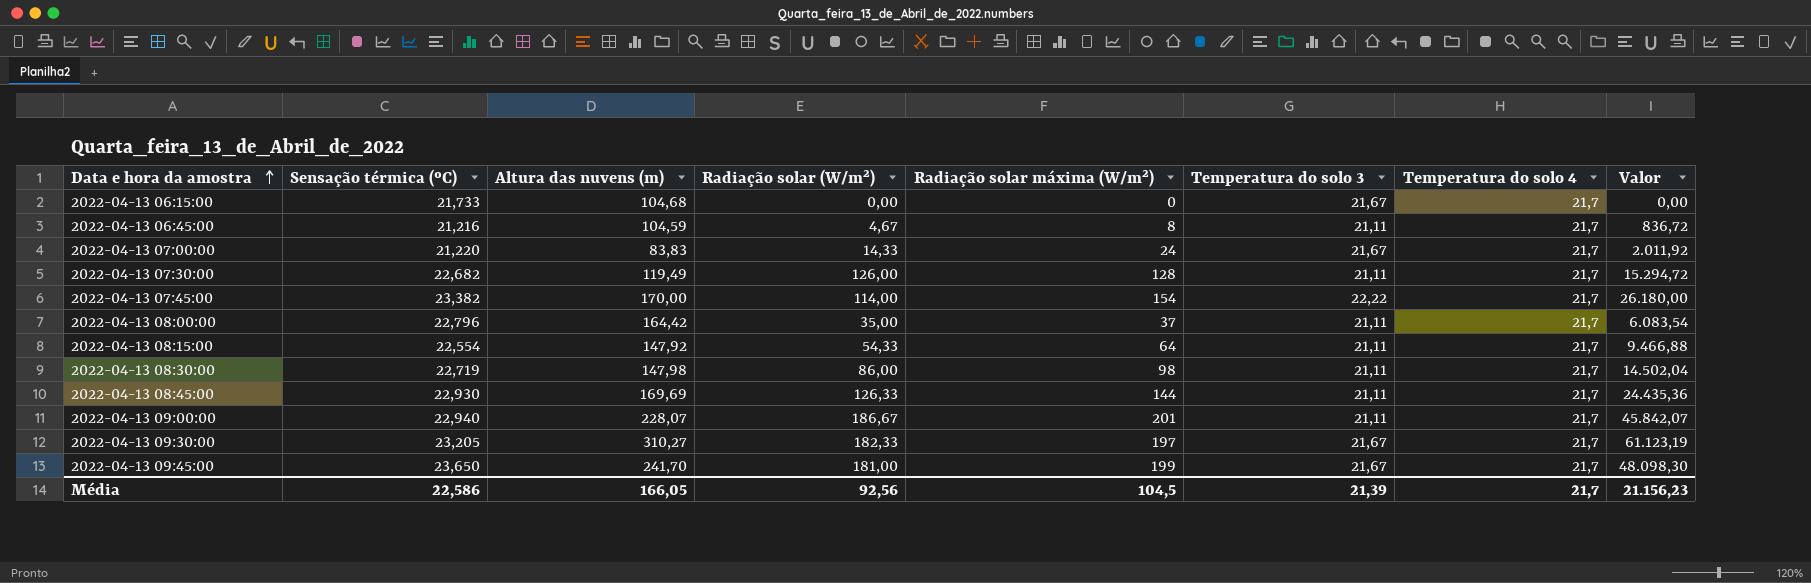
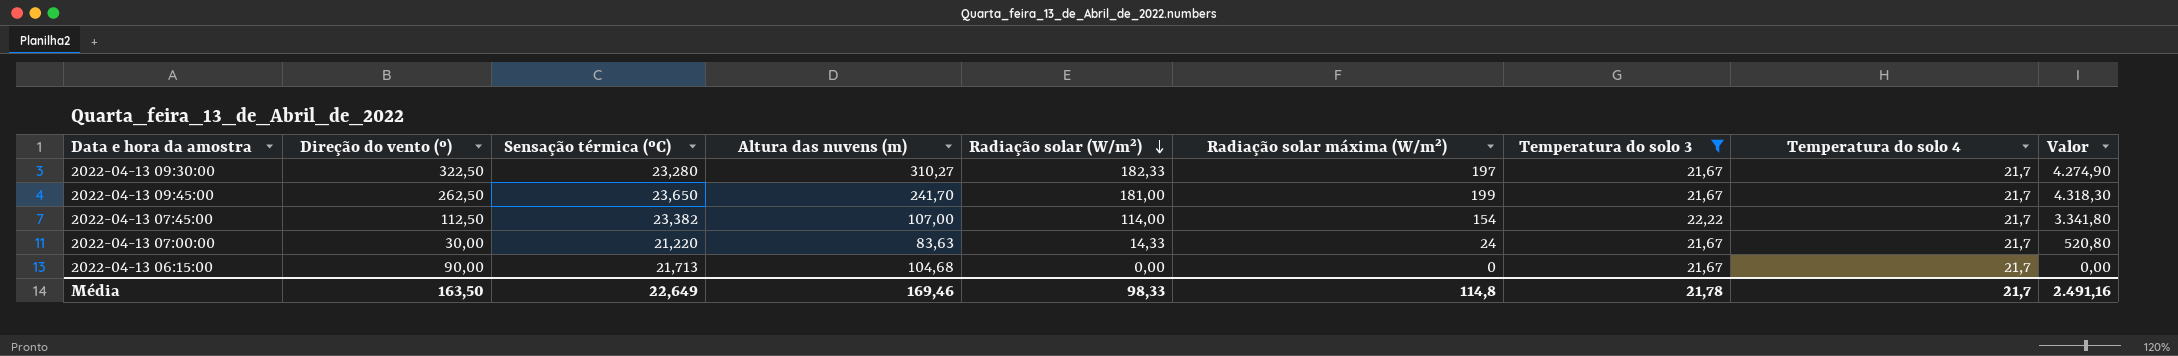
filter: none -> Temperatura do solo 3 != 21,11
row order: Data e hora da amostra ascending -> Radiação solar (W/m²) descending
column Direção do vento (º) | position: none -> 2
column Valor | formula: [Altura das nuvens (m)] * [Radiação solar máxima (W/m²)] -> [Radiação solar máxima (W/m²)] * [Temperatura do solo 4]
2022-04-13 09:30:00 | Sensação térmica (ºC): 23,205 -> 23,280
2022-04-13 07:45:00 | Altura das nuvens (m): 170,00 -> 107,00
2022-04-13 07:00:00 | Altura das nuvens (m): 83,83 -> 83,63
2022-04-13 06:15:00 | Sensação térmica (ºC): 21,733 -> 21,713
Média | Sensação térmica (ºC): 22,586 -> 22,649
Média | Altura das nuvens (m): 166,05 -> 169,46
Média | Radiação solar (W/m²): 92,56 -> 98,33
Média | Radiação solar máxima (W/m²): 104,5 -> 114,8
Média | Temperatura do solo 3: 21,39 -> 21,78
Média | Valor: 21.156,23 -> 2.491,16

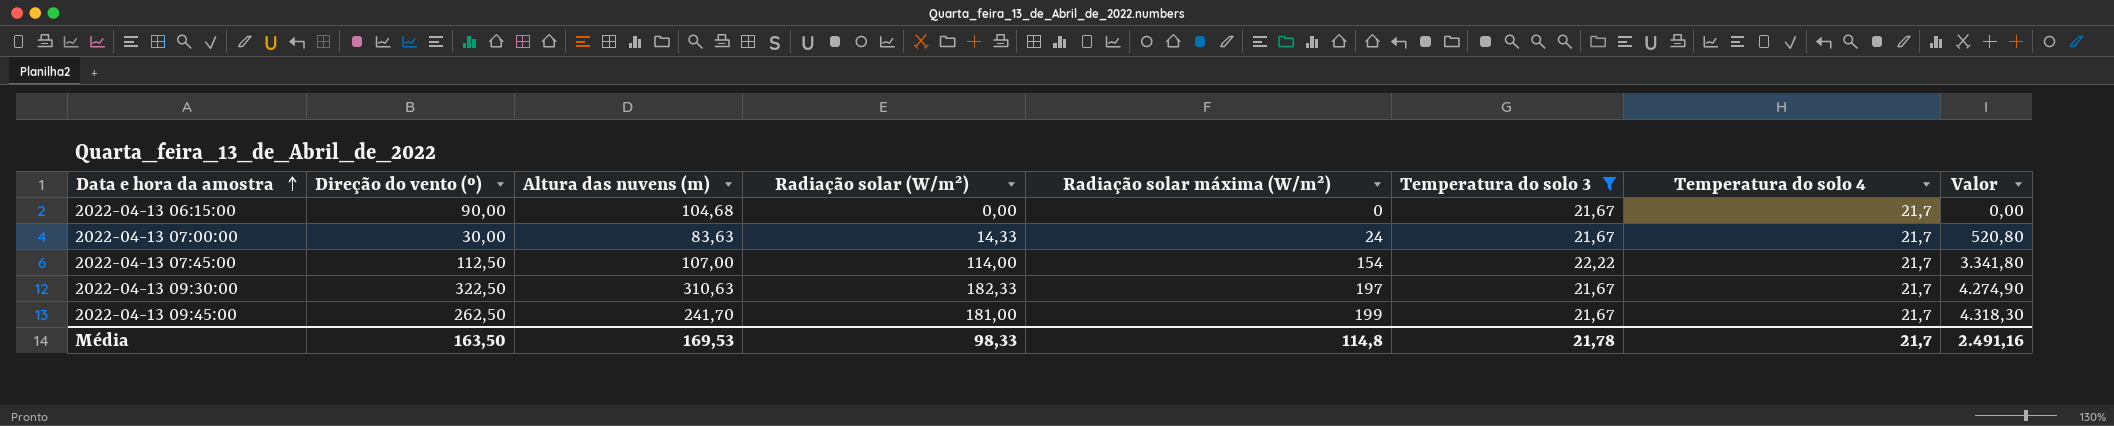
row order: Radiação solar (W/m²) descending -> Data e hora da amostra ascending
column Sensação térmica (ºC) | position: 3 -> none
2022-04-13 09:30:00 | Altura das nuvens (m): 310,27 -> 310,63
Média | Altura das nuvens (m): 169,46 -> 169,53

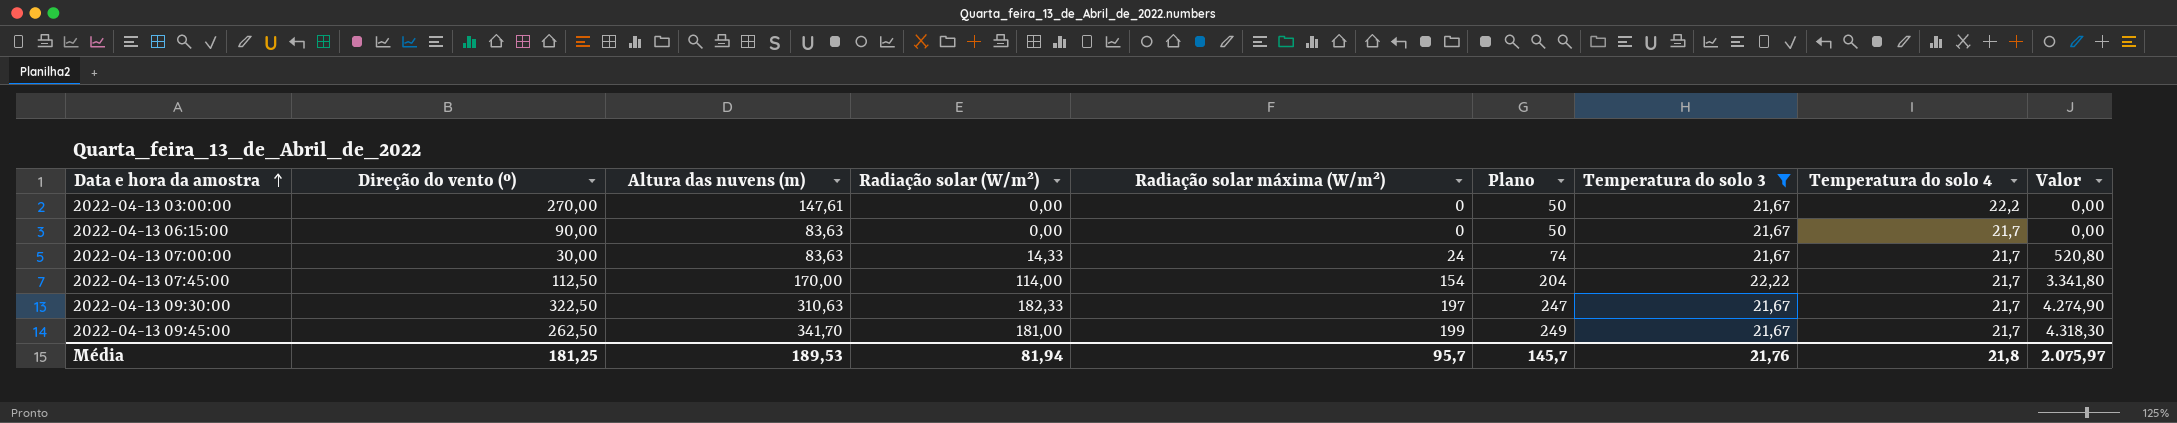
column Plano | formula: none -> [Radiação solar máxima (W/m²)] + 50
row 2022-04-13 03:00:00: none -> 270,00 | 147,61 | 0,00 | 0 | 50 | 21,67 | 22,2 | 0,00
2022-04-13 06:15:00 | Altura das nuvens (m): 104,68 -> 83,63
2022-04-13 07:45:00 | Altura das nuvens (m): 107,00 -> 170,00
2022-04-13 09:45:00 | Altura das nuvens (m): 241,70 -> 341,70
Média | Direção do vento (º): 163,50 -> 181,25
Média | Altura das nuvens (m): 169,53 -> 189,53
Média | Radiação solar (W/m²): 98,33 -> 81,94
Média | Radiação solar máxima (W/m²): 114,8 -> 95,7
Média | Temperatura do solo 3: 21,78 -> 21,76
Média | Temperatura do solo 4: 21,7 -> 21,8
Média | Valor: 2.491,16 -> 2.075,97

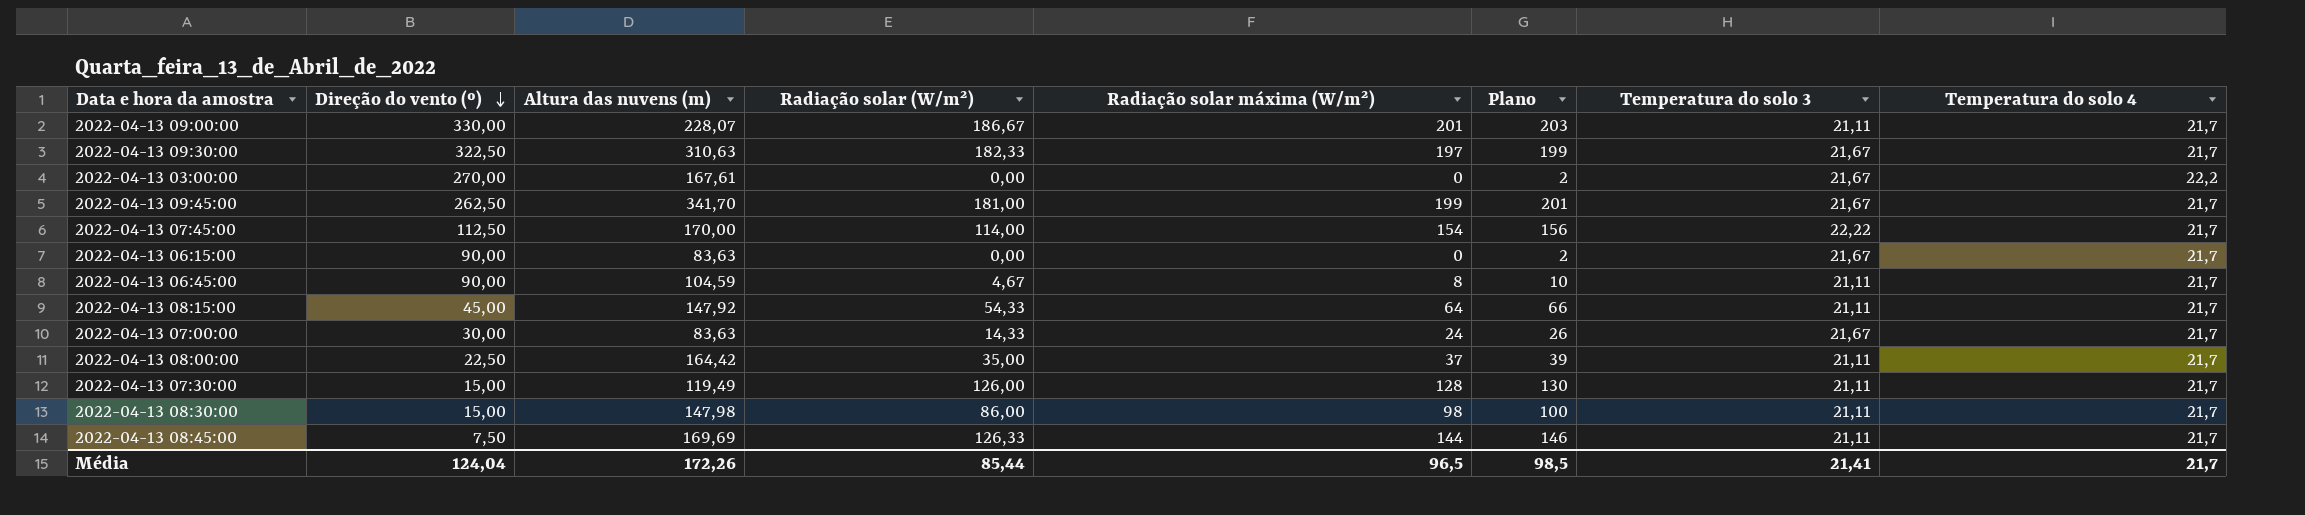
filter: Temperatura do solo 3 != 21,11 -> none
row order: Data e hora da amostra ascending -> Direção do vento (º) descending
column Valor | formula: [Radiação solar máxima (W/m²)] * [Temperatura do solo 4] -> none
column Plano | formula: [Radiação solar máxima (W/m²)] + 50 -> [Radiação solar máxima (W/m²)] + 2
2022-04-13 03:00:00 | Altura das nuvens (m): 147,61 -> 167,61
Média | Direção do vento (º): 181,25 -> 124,04
Média | Altura das nuvens (m): 189,53 -> 172,26
Média | Radiação solar (W/m²): 81,94 -> 85,44
Média | Radiação solar máxima (W/m²): 95,7 -> 96,5
Média | Plano: 145,7 -> 98,5
Média | Temperatura do solo 3: 21,76 -> 21,41
Média | Temperatura do solo 4: 21,8 -> 21,7

